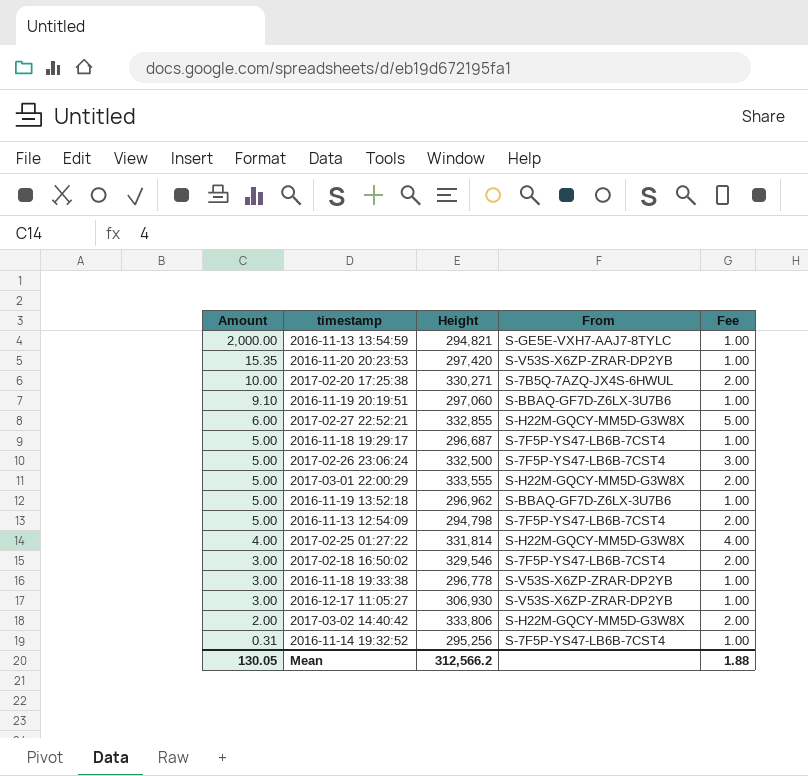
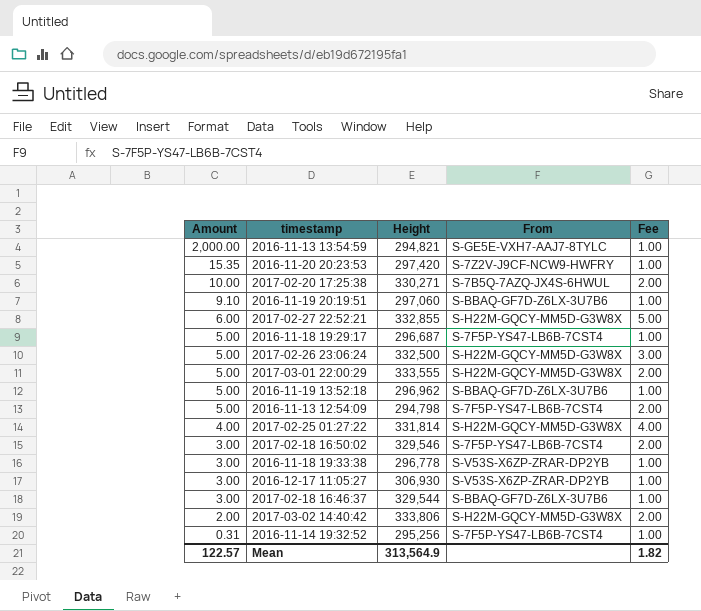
2016-11-20 20:23:53 | From: S-V53S-X6ZP-ZRAR-DP2YB -> S-7Z2V-J9CF-NCW9-HWFRY
2017-02-26 23:06:24 | From: S-7F5P-YS47-LB6B-7CST4 -> S-H22M-GQCY-MM5D-G3W8X
row 2017-02-18 16:46:37: none -> 3.00 | 329,544 | S-BBAQ-GF7D-Z6LX-3U7B6 | 1.00
Mean | Amount: 130.05 -> 122.57
Mean | Height: 312,566.2 -> 313,564.9
Mean | Fee: 1.88 -> 1.82

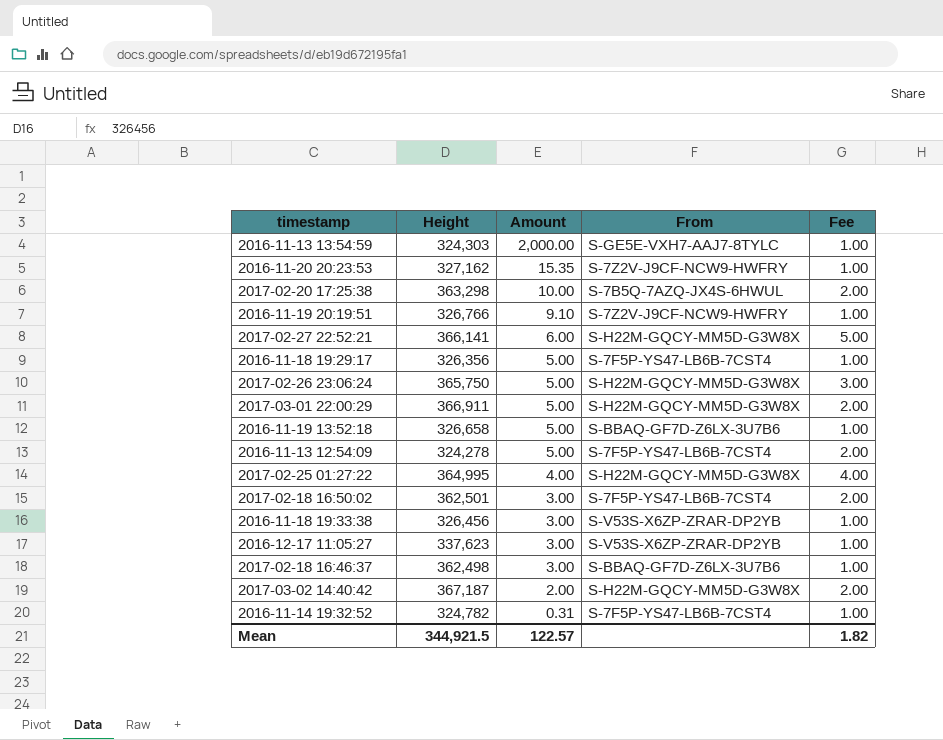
column Amount | position: 1 -> 3
2016-11-13 13:54:59 | Height: 294,821 -> 324,303
2016-11-20 20:23:53 | Height: 297,420 -> 327,162
2017-02-20 17:25:38 | Height: 330,271 -> 363,298
2016-11-19 20:19:51 | Height: 297,060 -> 326,766
2016-11-19 20:19:51 | From: S-BBAQ-GF7D-Z6LX-3U7B6 -> S-7Z2V-J9CF-NCW9-HWFRY
2017-02-27 22:52:21 | Height: 332,855 -> 366,141
2016-11-18 19:29:17 | Height: 296,687 -> 326,356
2017-02-26 23:06:24 | Height: 332,500 -> 365,750
2017-03-01 22:00:29 | Height: 333,555 -> 366,911
2016-11-19 13:52:18 | Height: 296,962 -> 326,658
2016-11-13 12:54:09 | Height: 294,798 -> 324,278
2017-02-25 01:27:22 | Height: 331,814 -> 364,995
2017-02-18 16:50:02 | Height: 329,546 -> 362,501
2016-11-18 19:33:38 | Height: 296,778 -> 326,456
2016-12-17 11:05:27 | Height: 306,930 -> 337,623
2017-02-18 16:46:37 | Height: 329,544 -> 362,498
2017-03-02 14:40:42 | Height: 333,806 -> 367,187
2016-11-14 19:32:52 | Height: 295,256 -> 324,782
Mean | Height: 313,564.9 -> 344,921.5

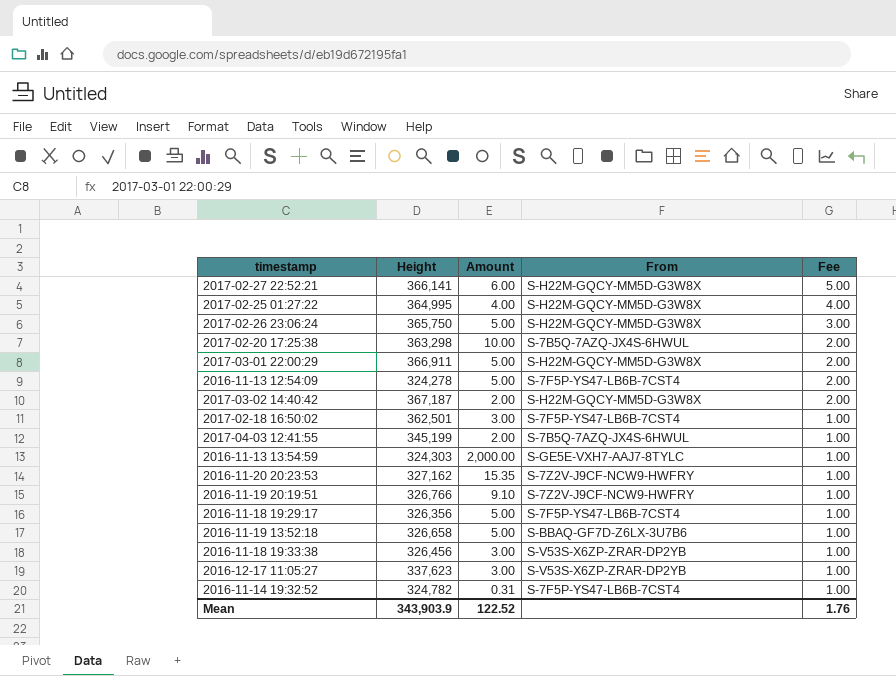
row order: Amount descending -> Fee descending
row 2017-02-18 16:46:37: 362,498 | 3.00 | S-BBAQ-GF7D-Z6LX-3U7B6 | 1.00 -> none
2017-02-18 16:50:02 | Fee: 2.00 -> 1.00
row 2017-04-03 12:41:55: none -> 345,199 | 2.00 | S-7B5Q-7AZQ-JX4S-6HWUL | 1.00
Mean | Height: 344,921.5 -> 343,903.9
Mean | Amount: 122.57 -> 122.52
Mean | Fee: 1.82 -> 1.76

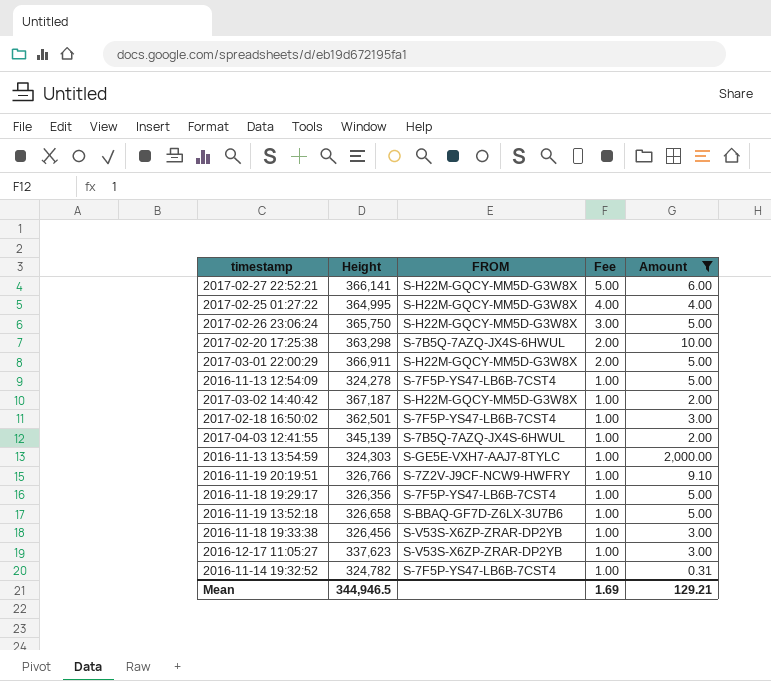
filter: none -> Amount != 15.35
column name: From -> FROM
column Amount | position: 3 -> 5
2016-11-13 12:54:09 | Fee: 2.00 -> 1.00
2017-03-02 14:40:42 | Fee: 2.00 -> 1.00
2017-04-03 12:41:55 | Height: 345,199 -> 345,139
Mean | Height: 343,903.9 -> 344,946.5
Mean | Fee: 1.76 -> 1.69
Mean | Amount: 122.52 -> 129.21

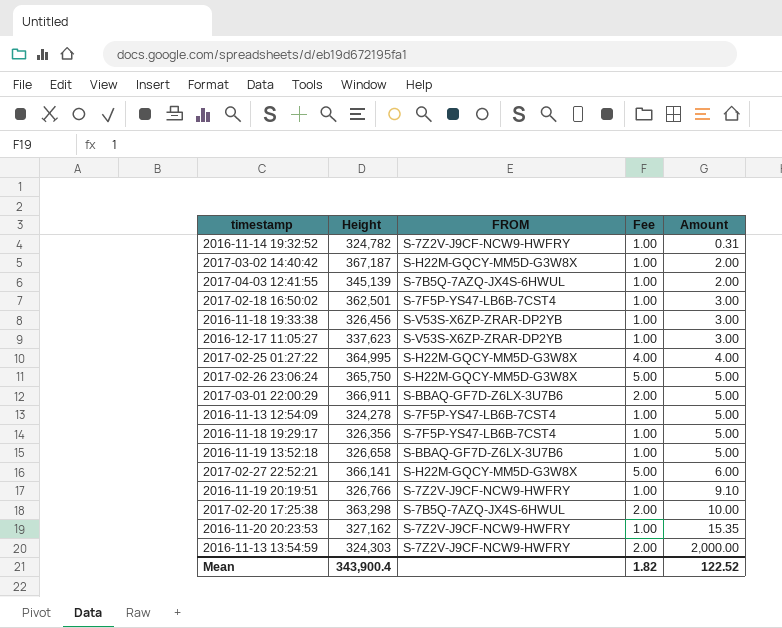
filter: Amount != 15.35 -> none
row order: Fee descending -> Amount ascending
2016-11-14 19:32:52 | FROM: S-7F5P-YS47-LB6B-7CST4 -> S-7Z2V-J9CF-NCW9-HWFRY
2017-02-26 23:06:24 | Fee: 3.00 -> 5.00
2017-03-01 22:00:29 | FROM: S-H22M-GQCY-MM5D-G3W8X -> S-BBAQ-GF7D-Z6LX-3U7B6
2016-11-13 13:54:59 | FROM: S-GE5E-VXH7-AAJ7-8TYLC -> S-7Z2V-J9CF-NCW9-HWFRY
2016-11-13 13:54:59 | Fee: 1.00 -> 2.00
Mean | Height: 344,946.5 -> 343,900.4
Mean | Fee: 1.69 -> 1.82
Mean | Amount: 129.21 -> 122.52

